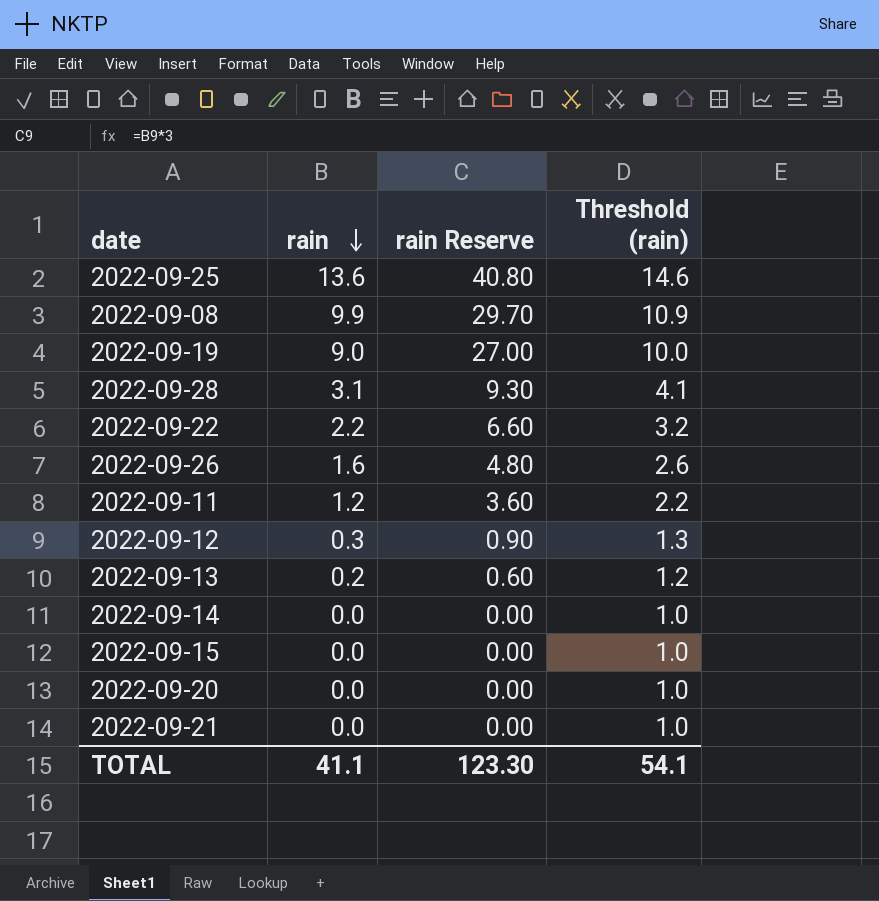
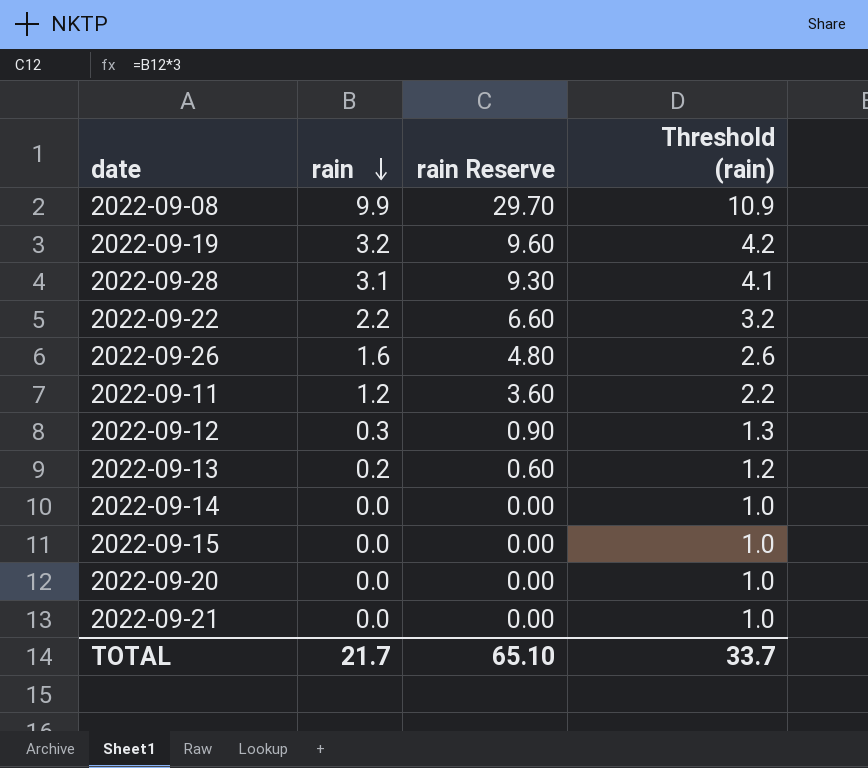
row 2022-09-25: 13.6 | 40.80 | 14.6 -> none
2022-09-19 | rain: 9.0 -> 3.2
2022-09-19 | rain Reserve: 27.00 -> 9.60
2022-09-19 | Threshold (rain): 10.0 -> 4.2
TOTAL | rain: 41.1 -> 21.7
TOTAL | rain Reserve: 123.30 -> 65.10
TOTAL | Threshold (rain): 54.1 -> 33.7

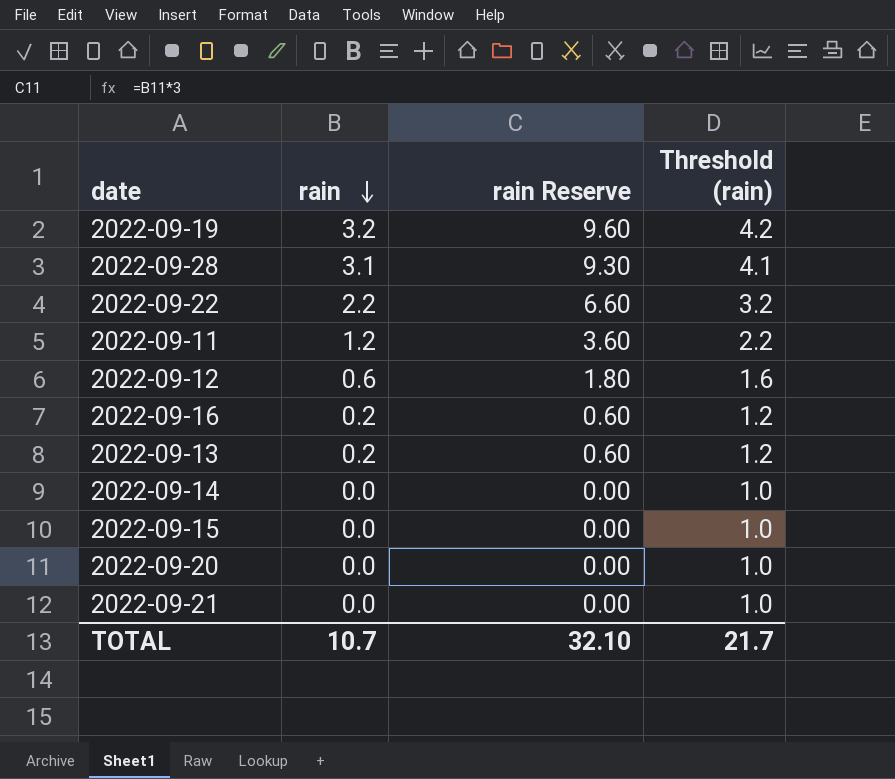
row 2022-09-08: 9.9 | 29.70 | 10.9 -> none
row 2022-09-26: 1.6 | 4.80 | 2.6 -> none
2022-09-12 | rain: 0.3 -> 0.6
2022-09-12 | rain Reserve: 0.90 -> 1.80
2022-09-12 | Threshold (rain): 1.3 -> 1.6
row 2022-09-16: none -> 0.2 | 0.60 | 1.2
TOTAL | rain: 21.7 -> 10.7
TOTAL | rain Reserve: 65.10 -> 32.10
TOTAL | Threshold (rain): 33.7 -> 21.7

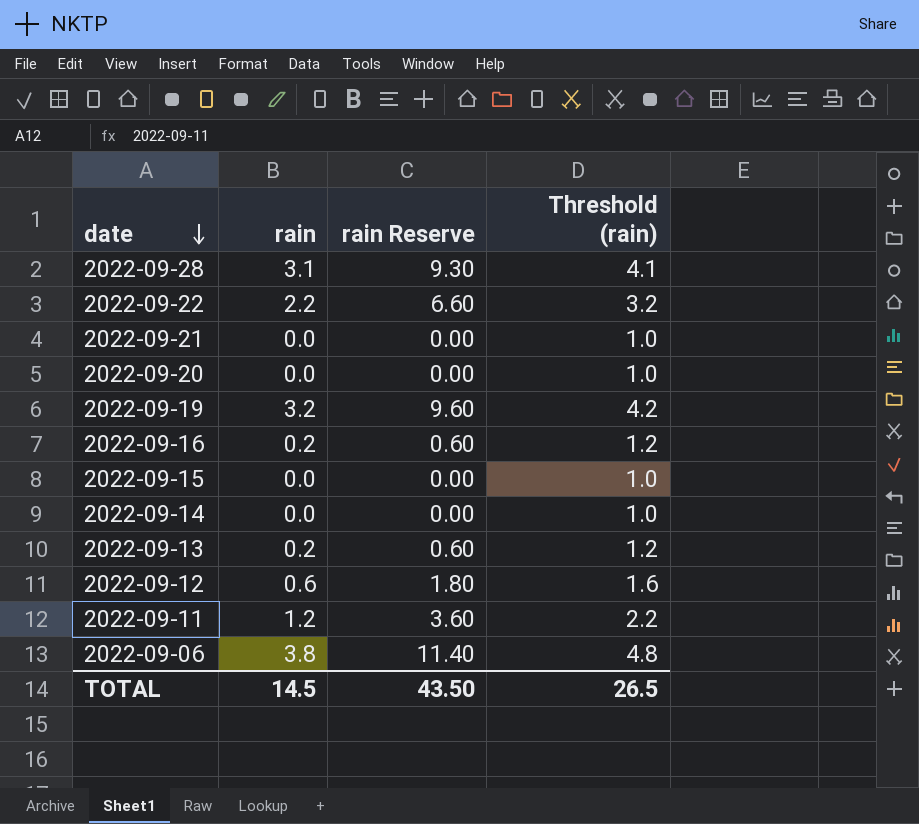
row order: rain descending -> date descending
row 2022-09-06: none -> 3.8 | 11.40 | 4.8
TOTAL | rain: 10.7 -> 14.5
TOTAL | rain Reserve: 32.10 -> 43.50
TOTAL | Threshold (rain): 21.7 -> 26.5

